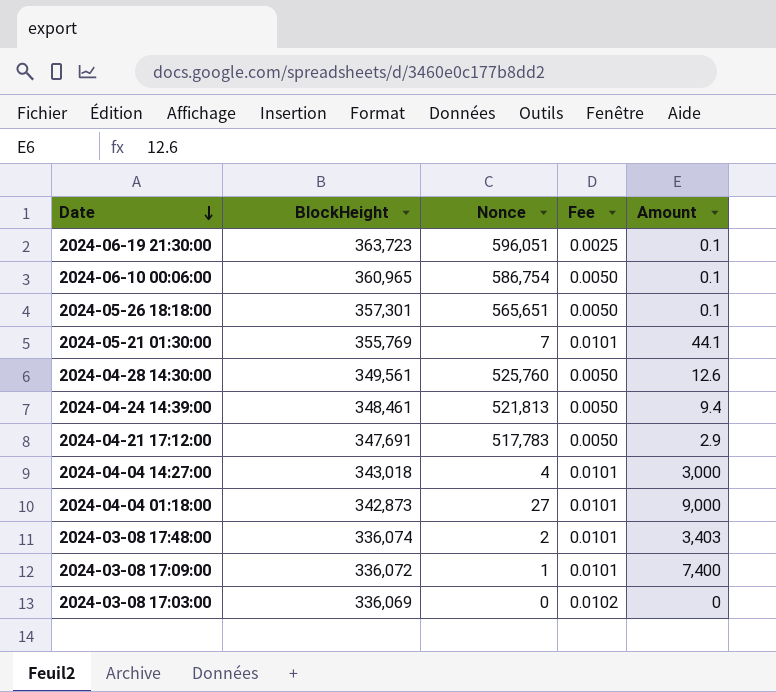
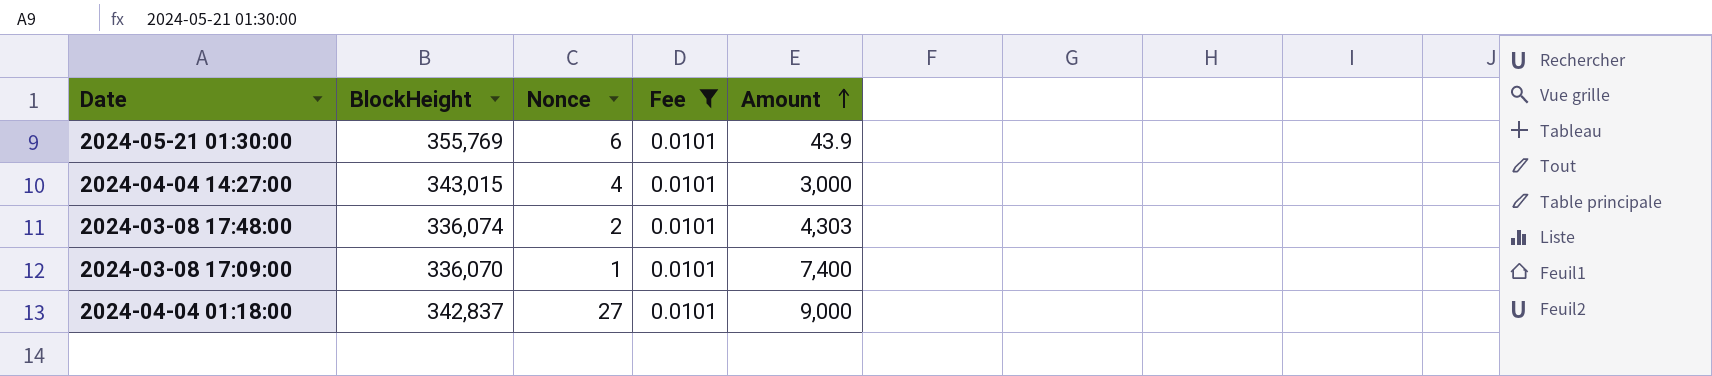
filter: none -> Fee = 0.0101
row order: Date descending -> Amount ascending
2024-05-21 01:30:00 | Nonce: 7 -> 6
2024-05-21 01:30:00 | Amount: 44.1 -> 43.9
2024-04-04 14:27:00 | BlockHeight: 343,018 -> 343,015
2024-03-08 17:48:00 | Amount: 3,403 -> 4,303
2024-03-08 17:09:00 | BlockHeight: 336,072 -> 336,070
2024-04-04 01:18:00 | BlockHeight: 342,873 -> 342,837

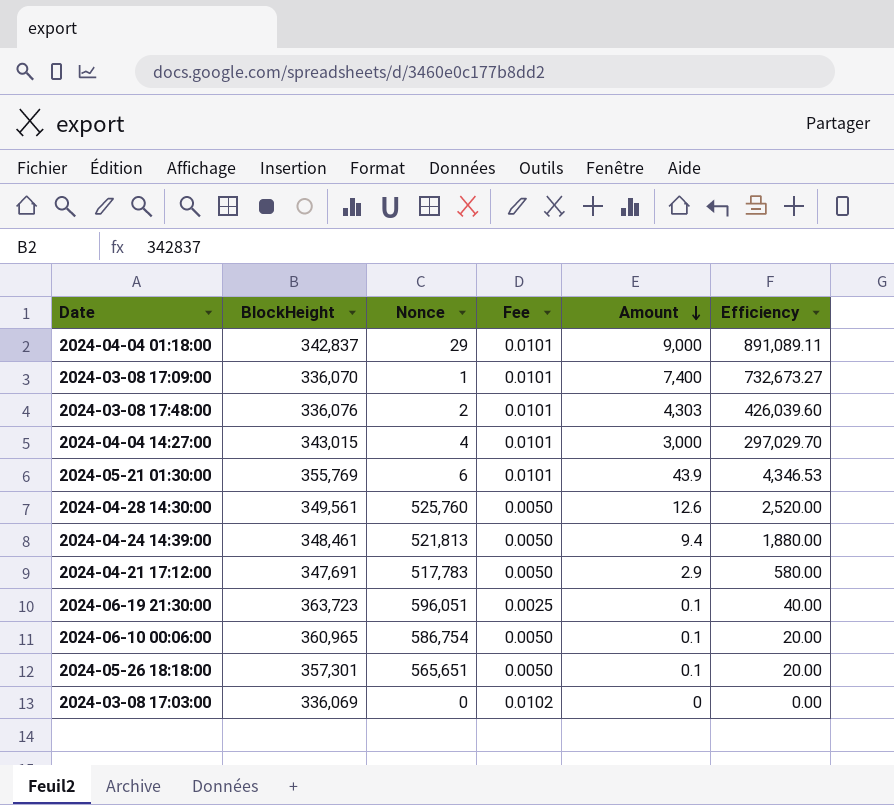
filter: Fee = 0.0101 -> none
row order: Amount ascending -> Amount descending
column Efficiency | formula: none -> [Amount] / [Fee]
2024-04-04 01:18:00 | Nonce: 27 -> 29
2024-03-08 17:48:00 | BlockHeight: 336,074 -> 336,076

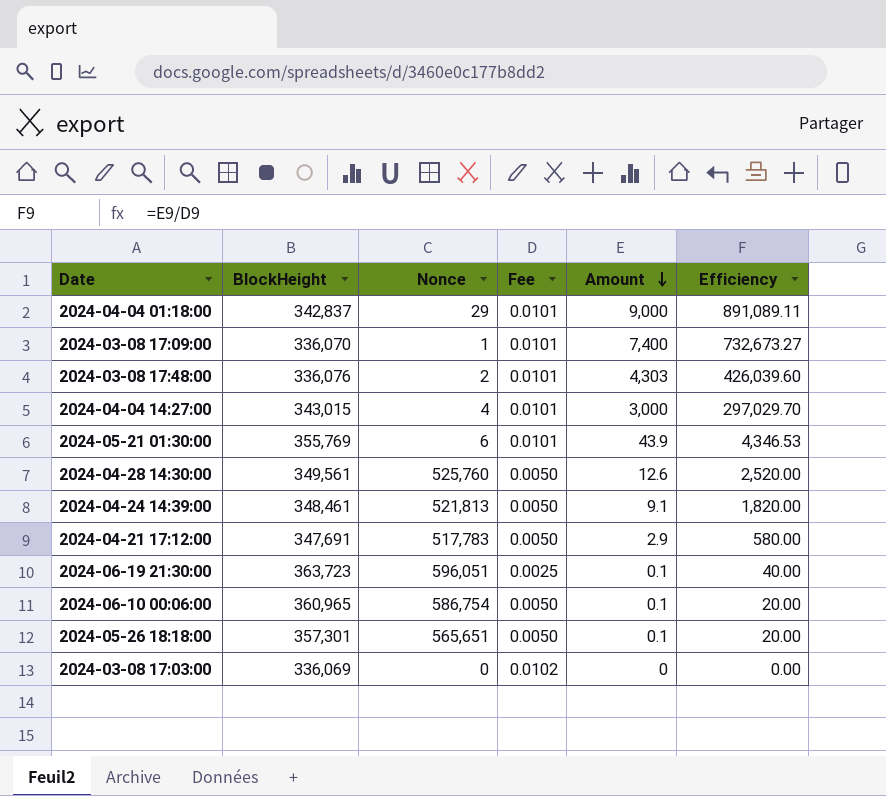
2024-04-24 14:39:00 | Amount: 9.4 -> 9.1
2024-04-24 14:39:00 | Efficiency: 1,880.00 -> 1,820.00

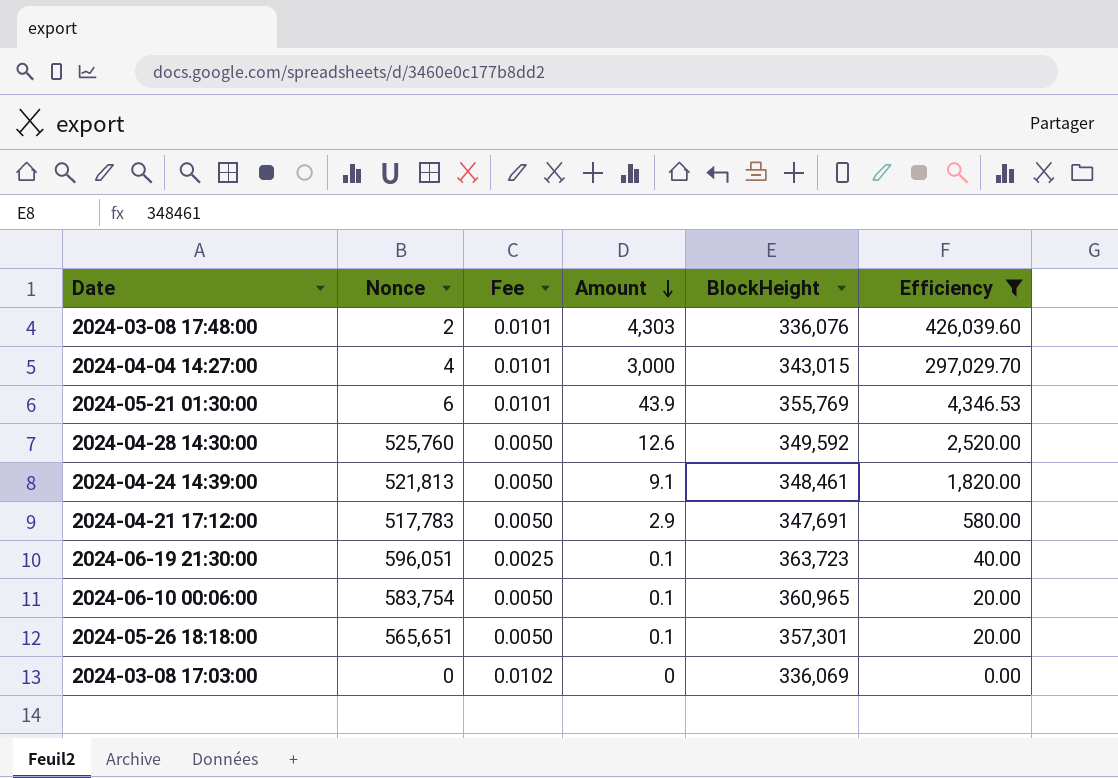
filter: none -> Efficiency <= 426,039.60
column BlockHeight | position: 2 -> 5
2024-04-28 14:30:00 | BlockHeight: 349,561 -> 349,592
2024-06-10 00:06:00 | Nonce: 586,754 -> 583,754

